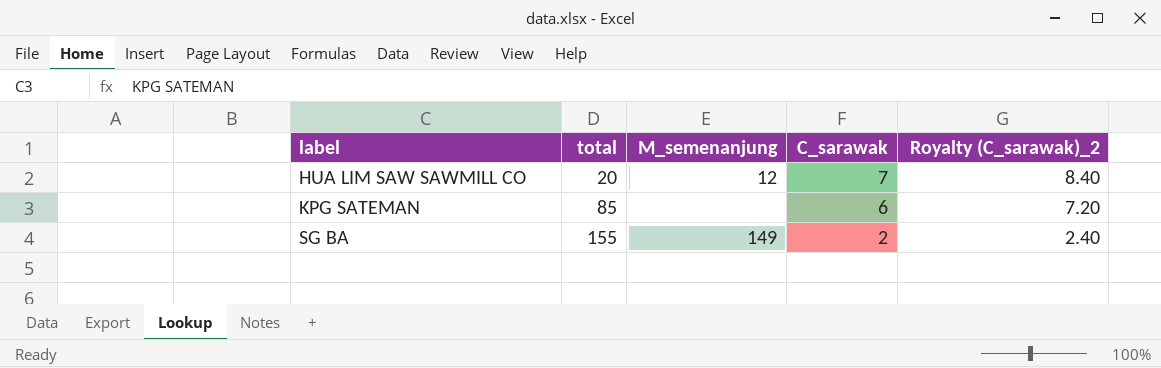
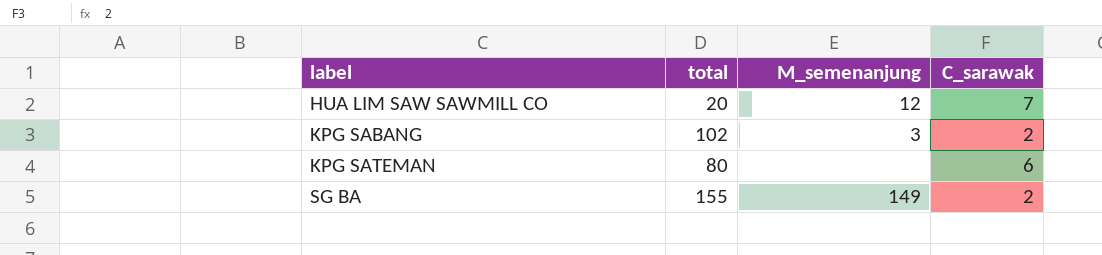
column Royalty (C_sarawak)_2 | formula: [C_sarawak] * 1.2 -> none
row KPG SABANG: none -> 102 | 3 | 2
KPG SATEMAN | total: 85 -> 80

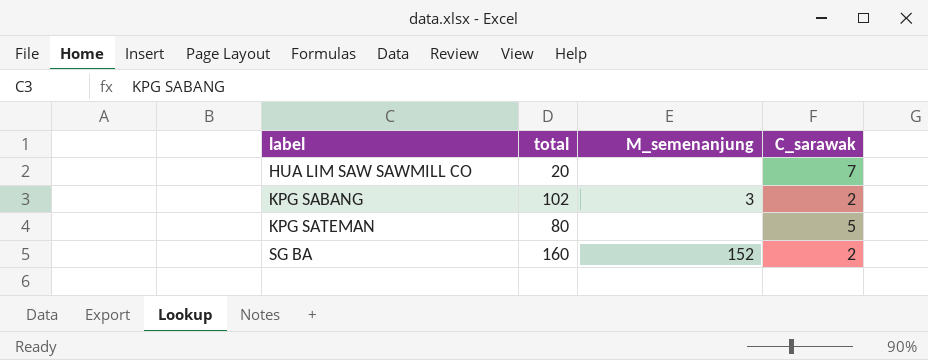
HUA LIM SAW SAWMILL CO | M_semenanjung: 12 -> none
KPG SATEMAN | C_sarawak: 6 -> 5
SG BA | total: 155 -> 160
SG BA | M_semenanjung: 149 -> 152

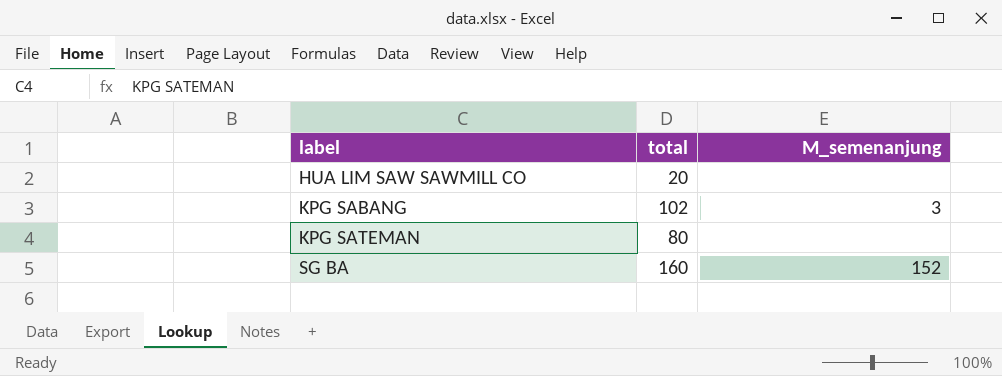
column C_sarawak | position: 4 -> none

